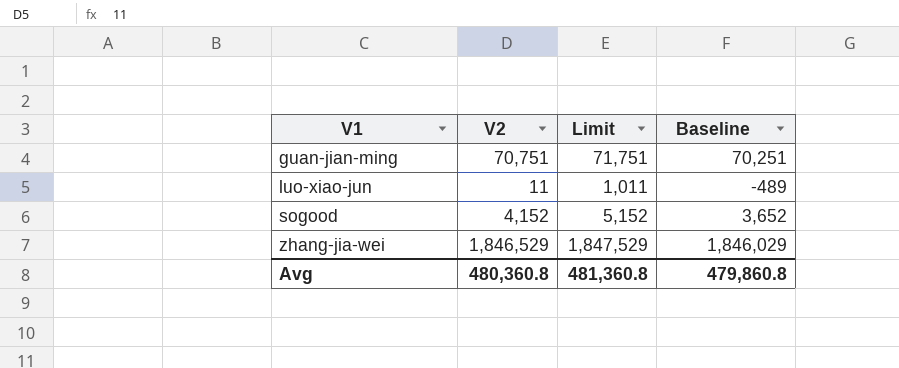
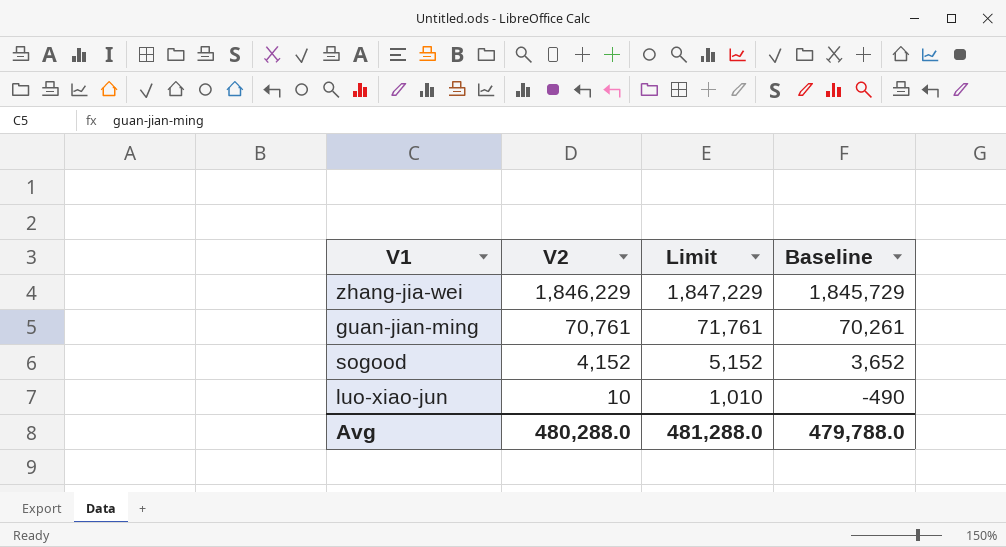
row order: V1 ascending -> V2 descending
zhang-jia-wei | V2: 1,846,529 -> 1,846,229
zhang-jia-wei | Limit: 1,847,529 -> 1,847,229
zhang-jia-wei | Baseline: 1,846,029 -> 1,845,729
guan-jian-ming | V2: 70,751 -> 70,761
guan-jian-ming | Limit: 71,751 -> 71,761
guan-jian-ming | Baseline: 70,251 -> 70,261
luo-xiao-jun | V2: 11 -> 10
luo-xiao-jun | Limit: 1,011 -> 1,010
luo-xiao-jun | Baseline: -489 -> -490
Avg | V2: 480,360.8 -> 480,288.0
Avg | Limit: 481,360.8 -> 481,288.0
Avg | Baseline: 479,860.8 -> 479,788.0

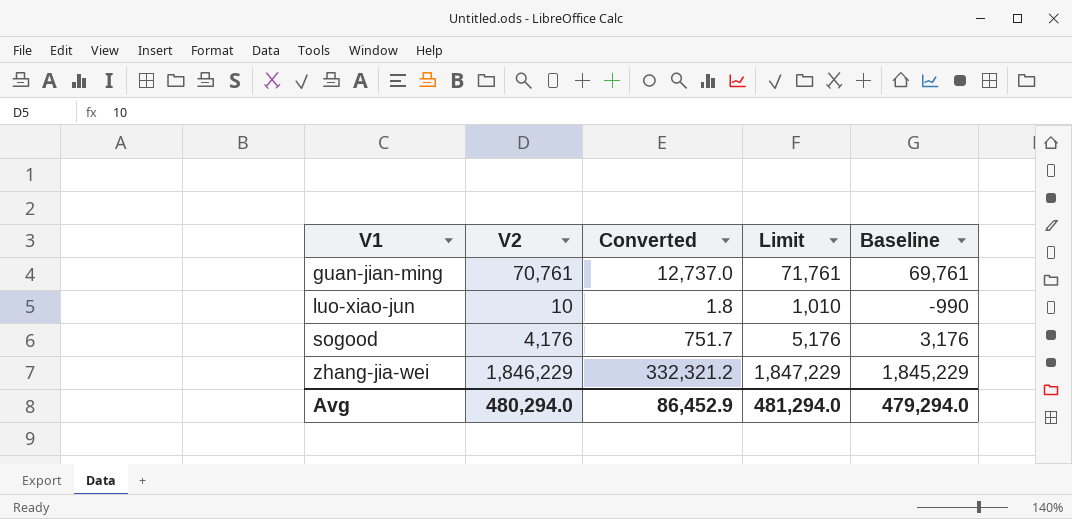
row order: V2 descending -> V1 ascending
column Converted | formula: none -> [V2] * 0.18
column Baseline | formula: [V2] - 500 -> [V2] - 1000
sogood | V2: 4,152 -> 4,176
sogood | Limit: 5,152 -> 5,176
Avg | V2: 480,288.0 -> 480,294.0
Avg | Limit: 481,288.0 -> 481,294.0
Avg | Baseline: 479,788.0 -> 479,294.0

